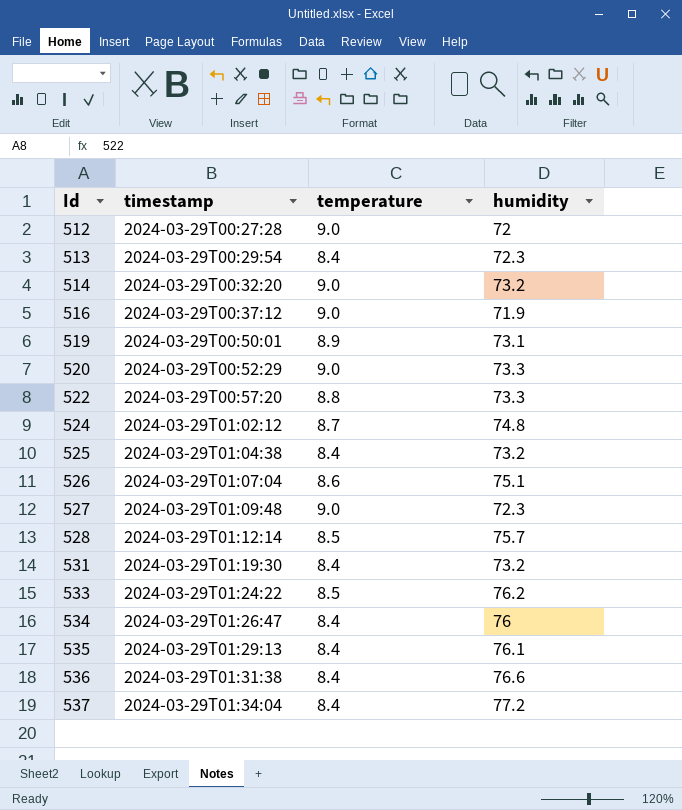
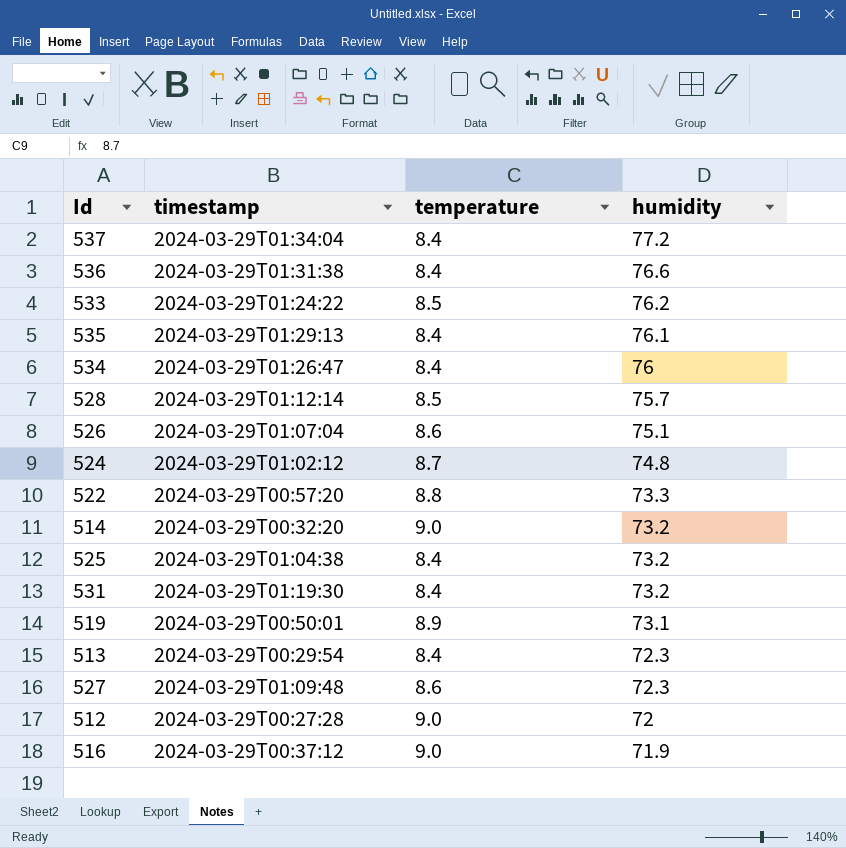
row order: Id ascending -> humidity descending
row 520: 2024-03-29T00:52:29 | 9.0 | 73.3 -> none
527 | temperature: 9.0 -> 8.6

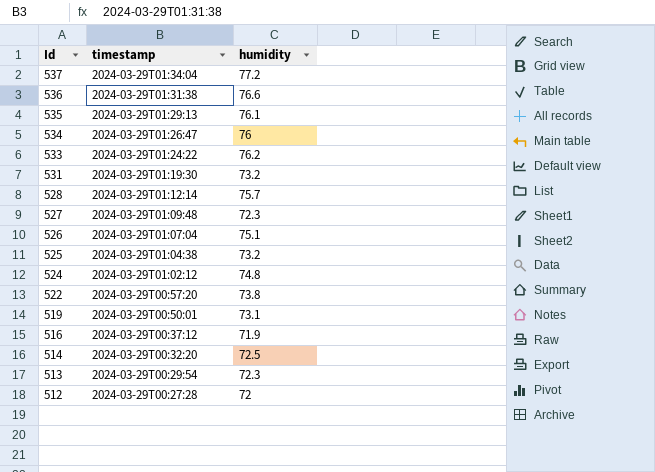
row order: humidity descending -> Id descending
column temperature | position: 3 -> none
522 | humidity: 73.3 -> 73.8
514 | humidity: 73.2 -> 72.5

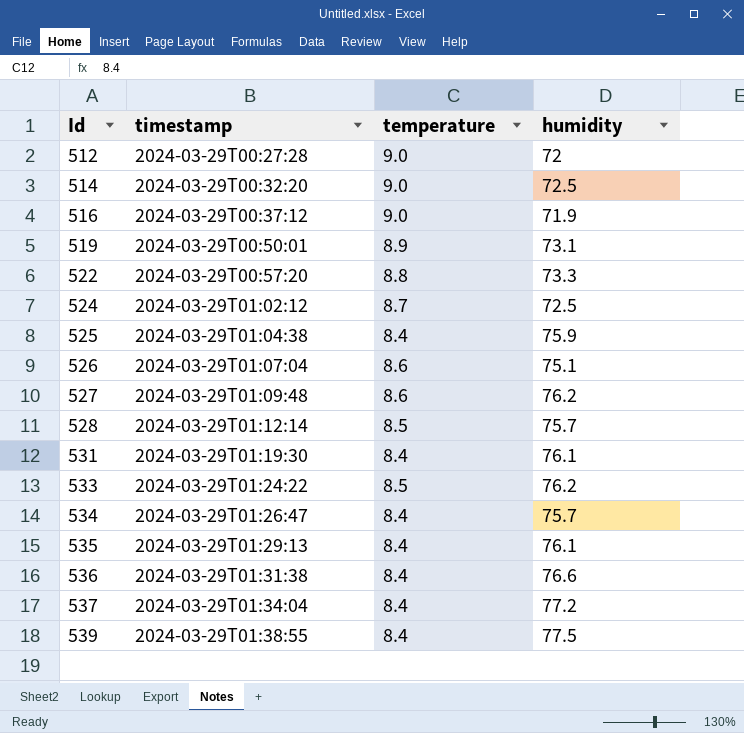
row order: Id descending -> Id ascending
column temperature | position: none -> 3
row 513: 2024-03-29T00:29:54 | 72.3 -> none
522 | humidity: 73.8 -> 73.3
524 | humidity: 74.8 -> 72.5
525 | humidity: 73.2 -> 75.9
527 | humidity: 72.3 -> 76.2
531 | humidity: 73.2 -> 76.1
534 | humidity: 76 -> 75.7
row 539: none -> 2024-03-29T01:38:55 | 8.4 | 77.5

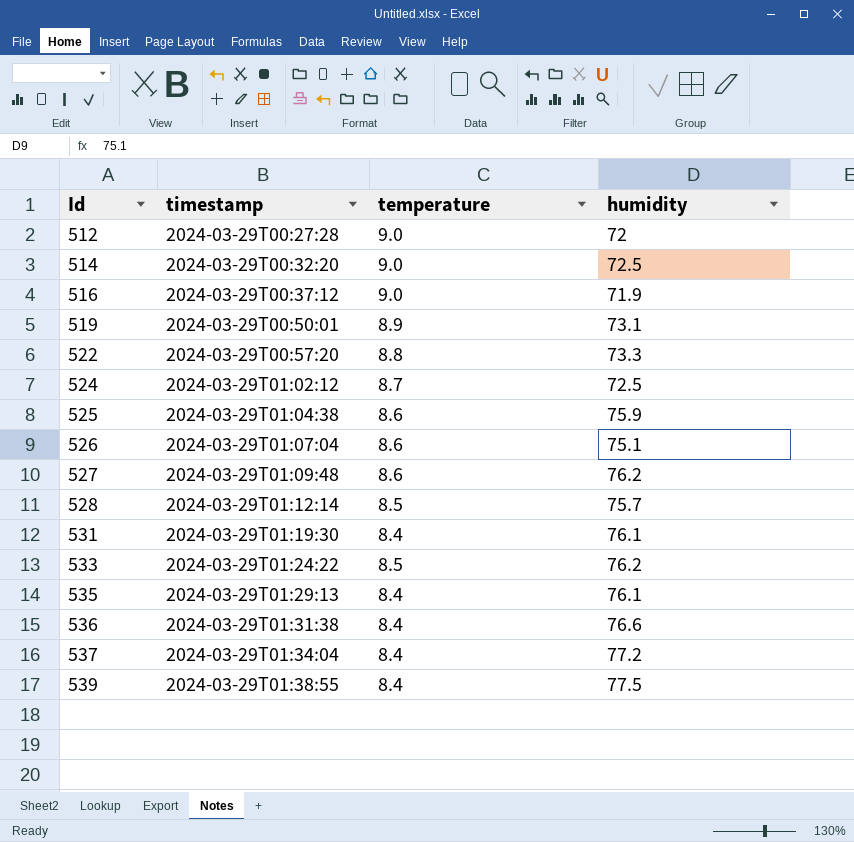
row 534: 2024-03-29T01:26:47 | 8.4 | 75.7 -> none
525 | temperature: 8.4 -> 8.6

